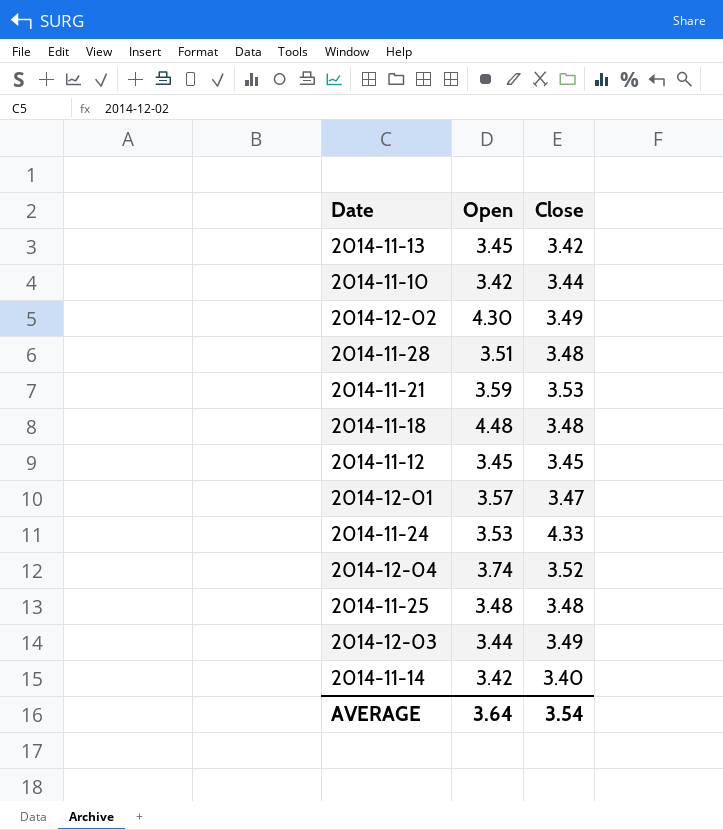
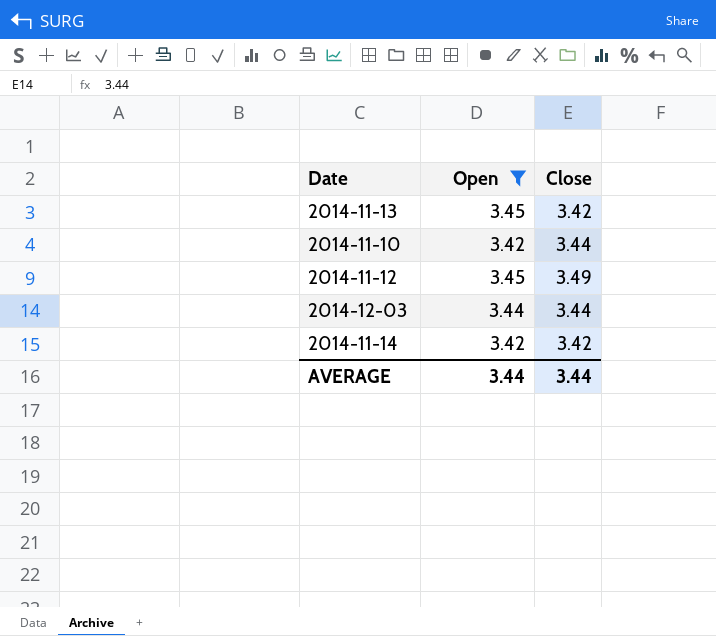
filter: none -> Open <= 3.45
2014-11-12 | Close: 3.45 -> 3.49
2014-12-03 | Close: 3.49 -> 3.44
2014-11-14 | Close: 3.40 -> 3.42
AVERAGE | Open: 3.64 -> 3.44
AVERAGE | Close: 3.54 -> 3.44

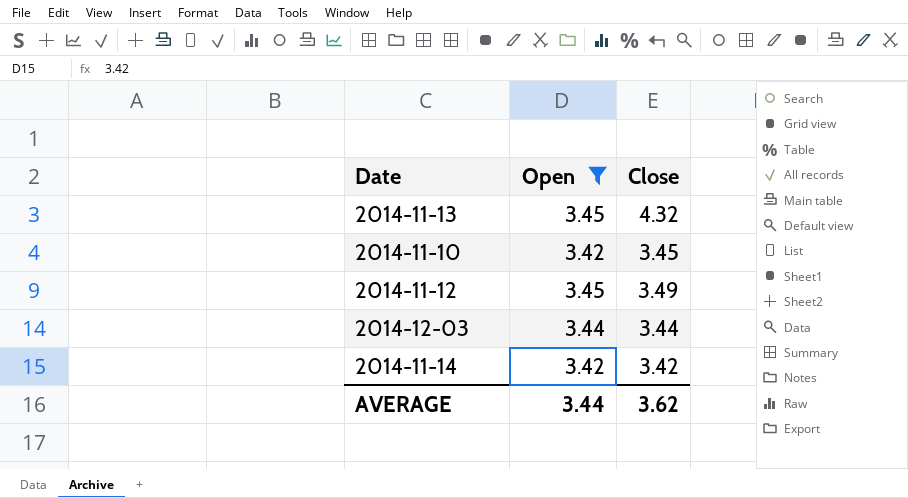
2014-11-13 | Close: 3.42 -> 4.32
2014-11-10 | Close: 3.44 -> 3.45
AVERAGE | Close: 3.44 -> 3.62

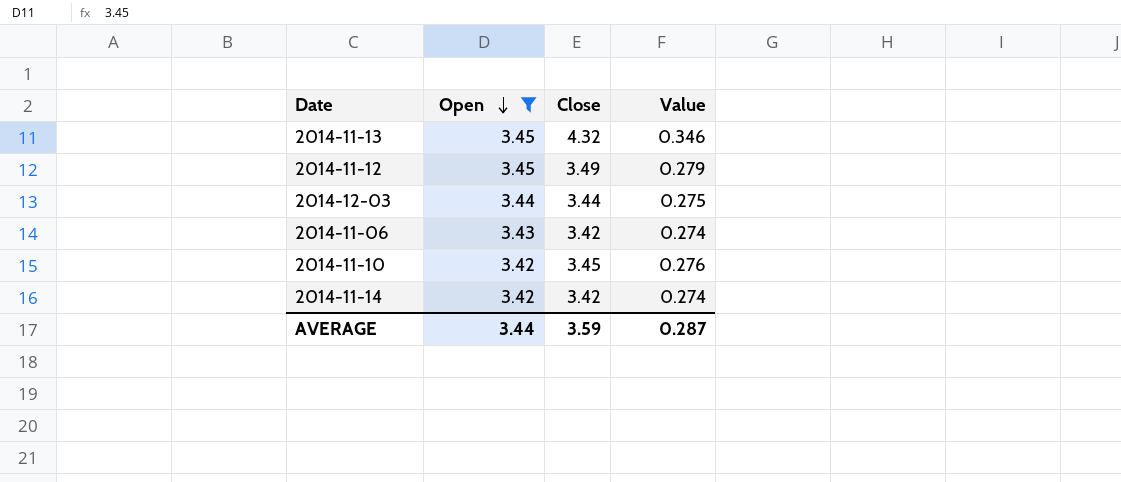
row order: none -> Open descending
column Value | formula: none -> [Close] * 0.08
row 2014-11-06: none -> 3.43 | 3.42 | 0.274
AVERAGE | Close: 3.62 -> 3.59

